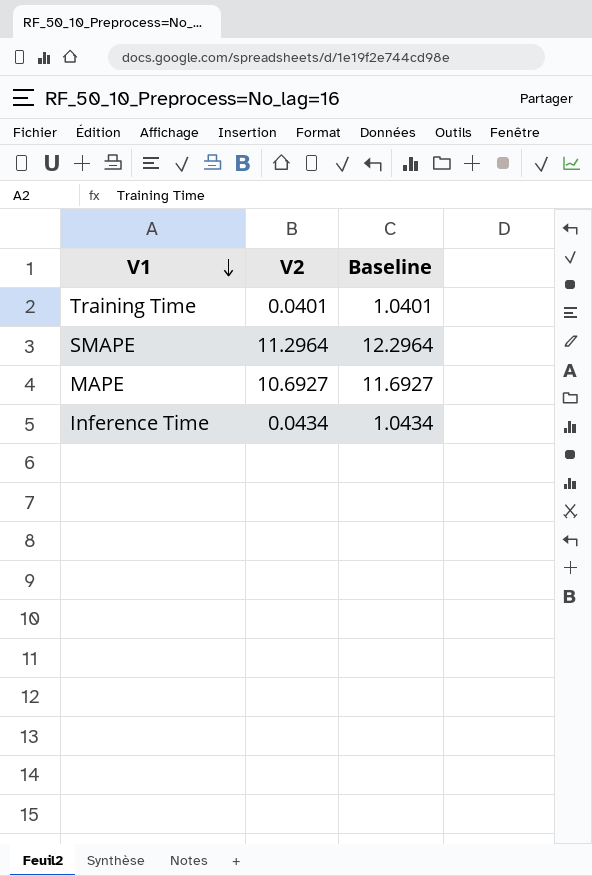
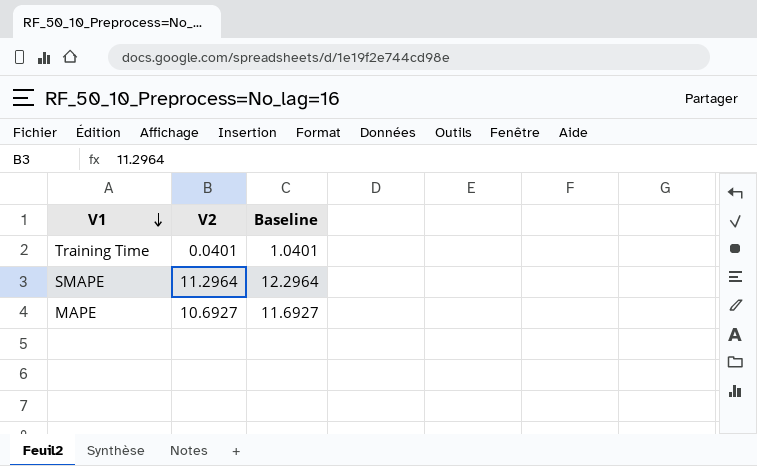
row Inference Time: 0.0434 | 1.0434 -> none

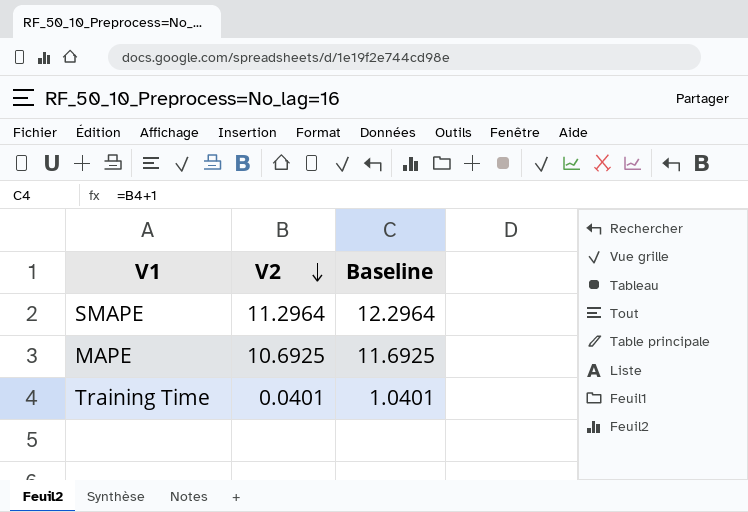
row order: V1 descending -> V2 descending
MAPE | V2: 10.6927 -> 10.6925
MAPE | Baseline: 11.6927 -> 11.6925

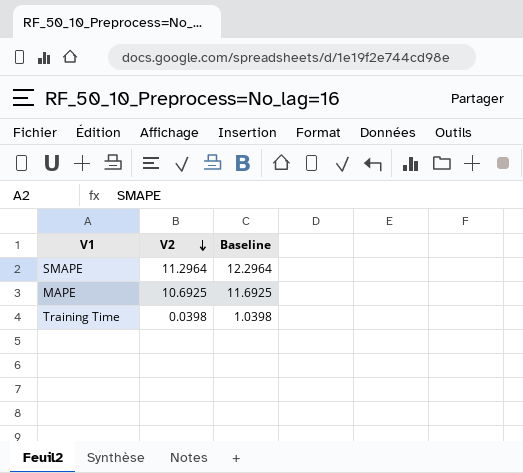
Training Time | V2: 0.0401 -> 0.0398
Training Time | Baseline: 1.0401 -> 1.0398

